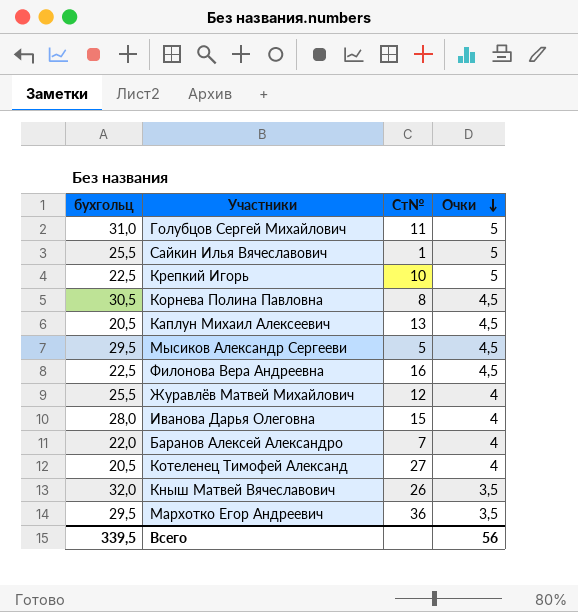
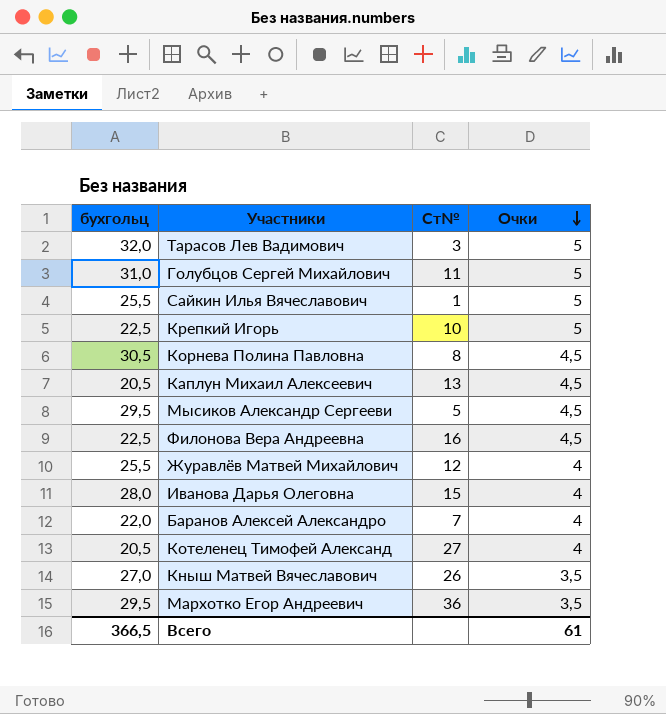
row Тарасов Лев Вадимович: none -> 32,0 | 3 | 5
Кныш Матвей Вячеславович | бухгольц: 32,0 -> 27,0
Всего | бухгольц: 339,5 -> 366,5
Всего | Очки: 56 -> 61

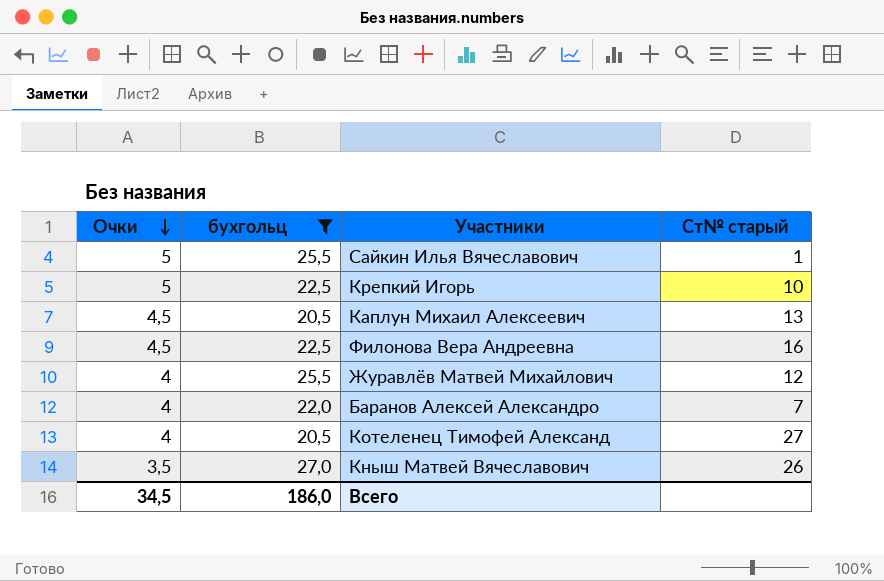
filter: none -> бухгольц <= 27,0
column Очки | position: 4 -> 1
column name: Ст№ -> Ст№ старый
Всего | Очки: 61 -> 34,5
Всего | бухгольц: 366,5 -> 186,0

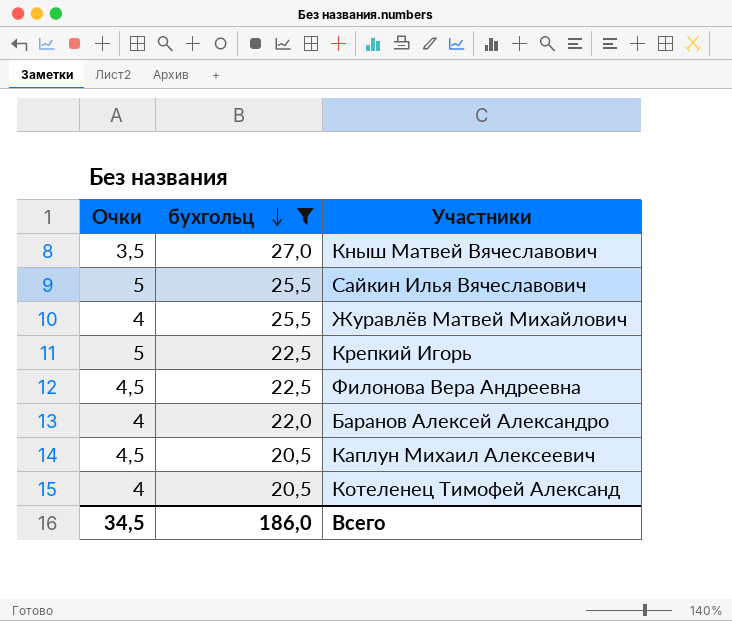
row order: Очки descending -> бухгольц descending
column Ст№ старый | position: 4 -> none

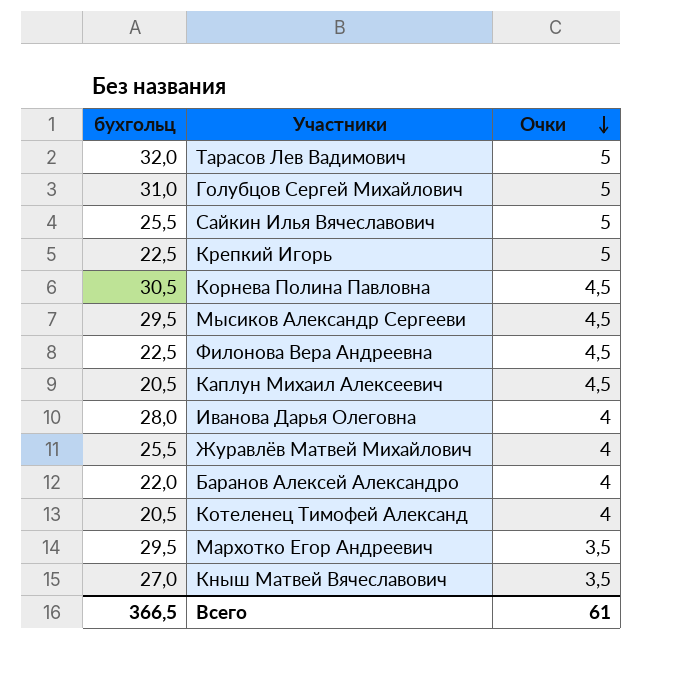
filter: бухгольц <= 27,0 -> none
row order: бухгольц descending -> Очки descending
column Очки | position: 1 -> 3
Всего | бухгольц: 186,0 -> 366,5
Всего | Очки: 34,5 -> 61

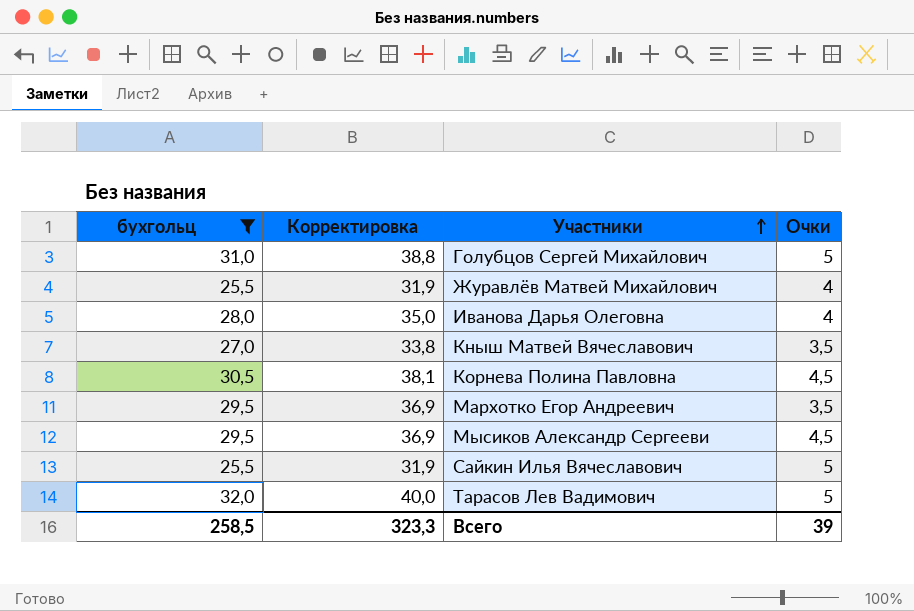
filter: none -> бухгольц >= 25,5
row order: Очки descending -> Участники ascending
column Корректировка | formula: none -> [бухгольц] * 1,25
Всего | бухгольц: 366,5 -> 258,5
Всего | Очки: 61 -> 39

